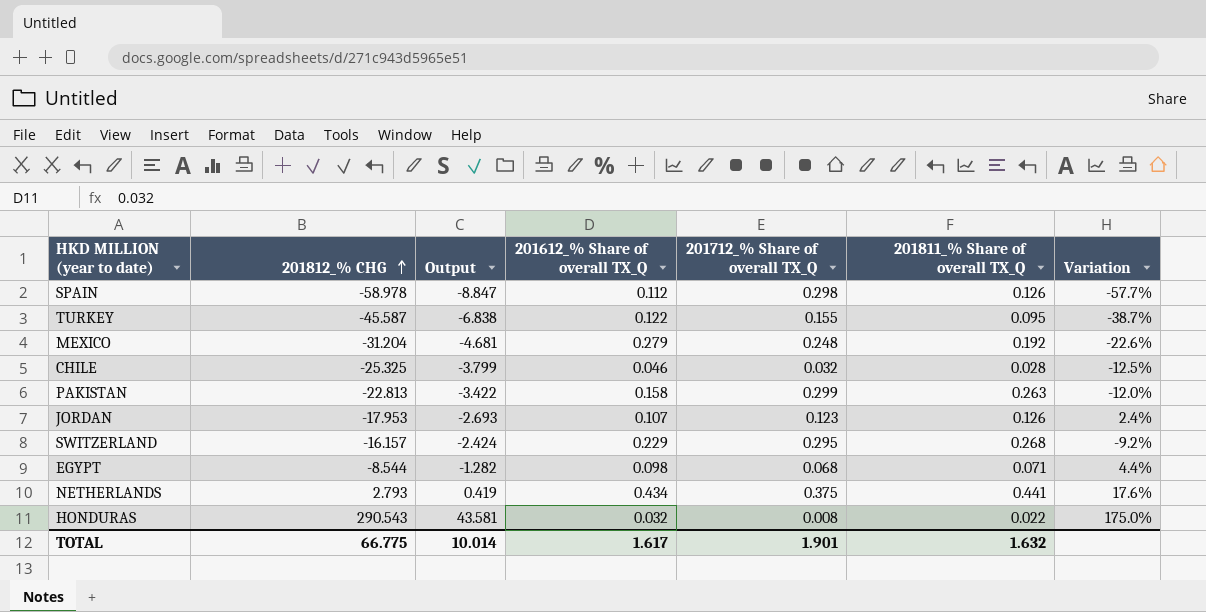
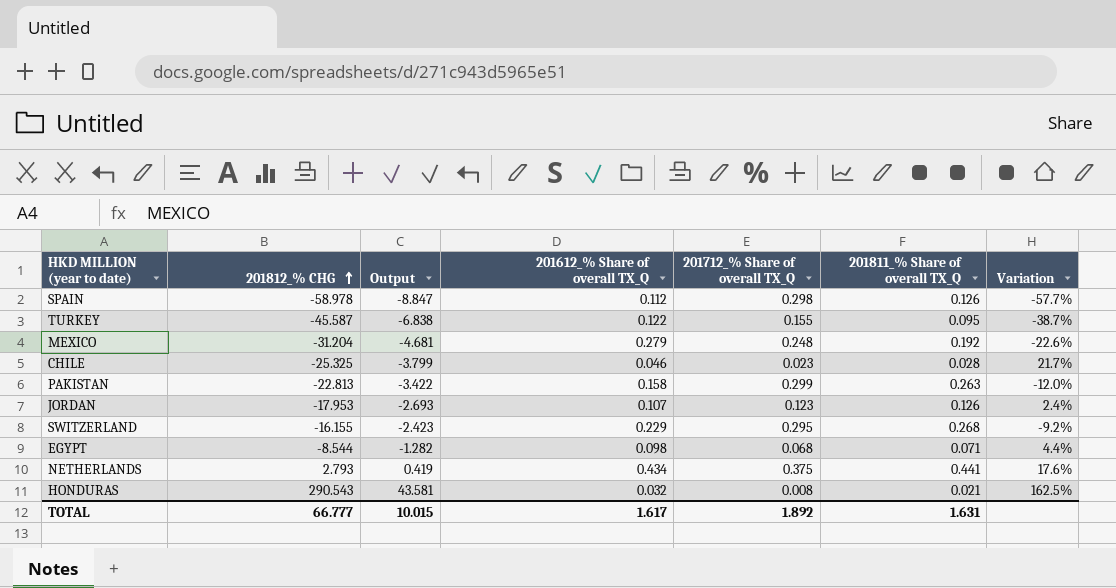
CHILE | 201712_% Share of overall TX_Q: 0.032 -> 0.023
CHILE | Variation: -12.5% -> 21.7%
SWITZERLAND | 201812_% CHG: -16.157 -> -16.155
SWITZERLAND | Output: -2.424 -> -2.423
HONDURAS | 201811_% Share of overall TX_Q: 0.022 -> 0.021
HONDURAS | Variation: 175.0% -> 162.5%
TOTAL | 201812_% CHG: 66.775 -> 66.777
TOTAL | Output: 10.014 -> 10.015
TOTAL | 201712_% Share of overall TX_Q: 1.901 -> 1.892
TOTAL | 201811_% Share of overall TX_Q: 1.632 -> 1.631

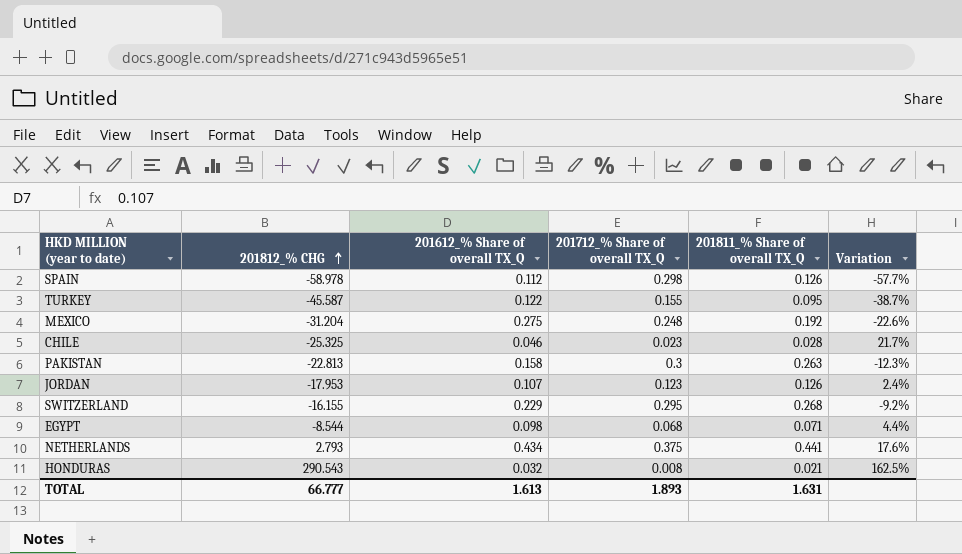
column Output | formula: [201812_% CHG] * 0.15 -> none
MEXICO | 201612_% Share of overall TX_Q: 0.279 -> 0.275
PAKISTAN | 201712_% Share of overall TX_Q: 0.299 -> 0.3
PAKISTAN | Variation: -12.0% -> -12.3%
TOTAL | 201612_% Share of overall TX_Q: 1.617 -> 1.613
TOTAL | 201712_% Share of overall TX_Q: 1.892 -> 1.893

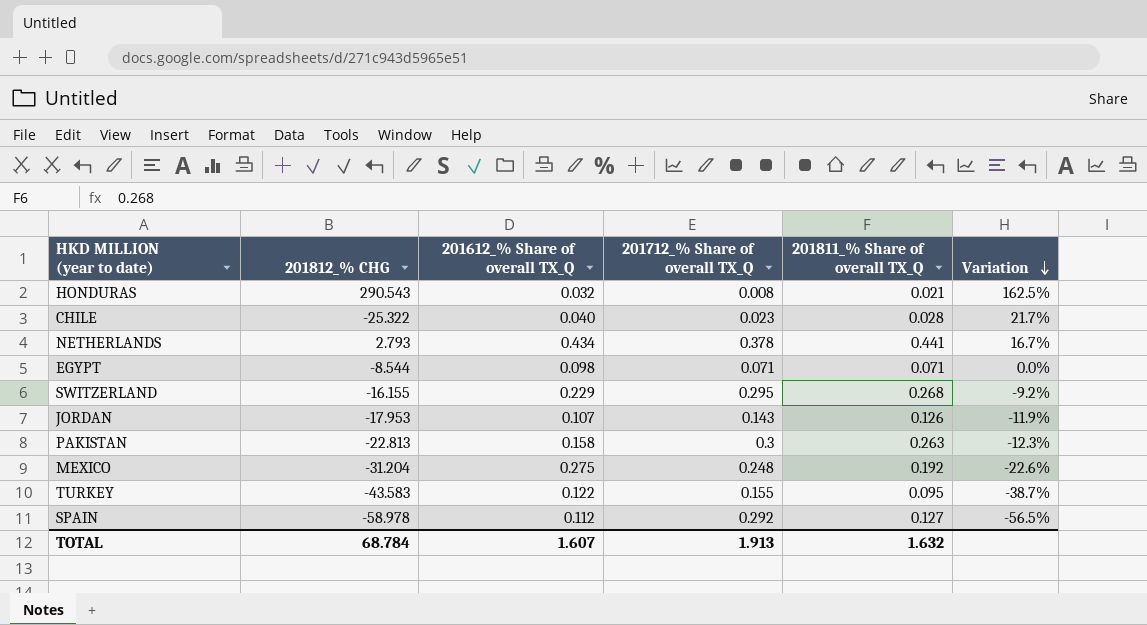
row order: 201812_% CHG ascending -> Variation descending
CHILE | 201812_% CHG: -25.325 -> -25.322
CHILE | 201612_% Share of overall TX_Q: 0.046 -> 0.040
NETHERLANDS | 201712_% Share of overall TX_Q: 0.375 -> 0.378
NETHERLANDS | Variation: 17.6% -> 16.7%
EGYPT | 201712_% Share of overall TX_Q: 0.068 -> 0.071
EGYPT | Variation: 4.4% -> 0.0%
JORDAN | 201712_% Share of overall TX_Q: 0.123 -> 0.143
JORDAN | Variation: 2.4% -> -11.9%
TURKEY | 201812_% CHG: -45.587 -> -43.583
SPAIN | 201712_% Share of overall TX_Q: 0.298 -> 0.292
SPAIN | 201811_% Share of overall TX_Q: 0.126 -> 0.127
SPAIN | Variation: -57.7% -> -56.5%
TOTAL | 201812_% CHG: 66.777 -> 68.784
TOTAL | 201612_% Share of overall TX_Q: 1.613 -> 1.607
TOTAL | 201712_% Share of overall TX_Q: 1.893 -> 1.913
TOTAL | 201811_% Share of overall TX_Q: 1.631 -> 1.632

